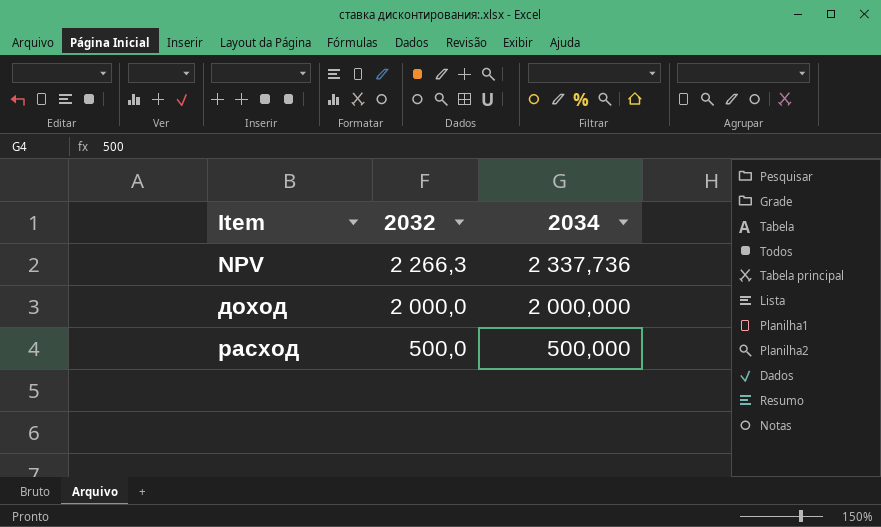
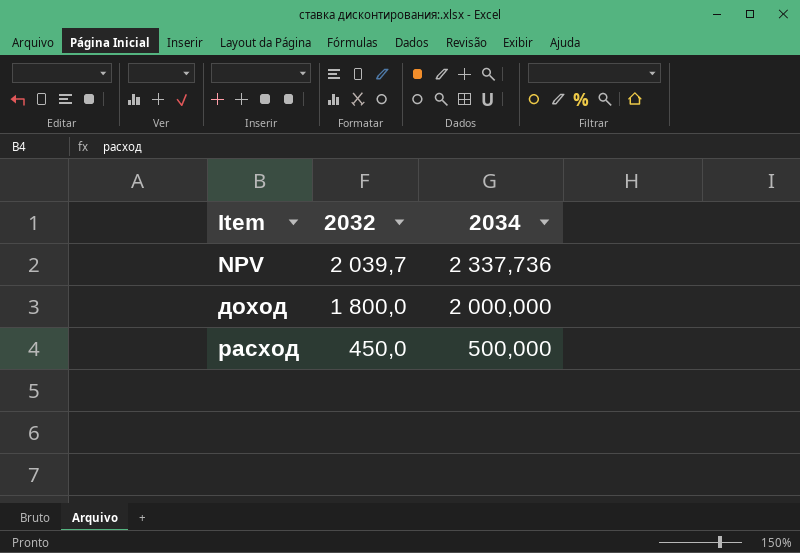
NPV | 2032: 2 266,3 -> 2 039,7
доход | 2032: 2 000,0 -> 1 800,0
расход | 2032: 500,0 -> 450,0

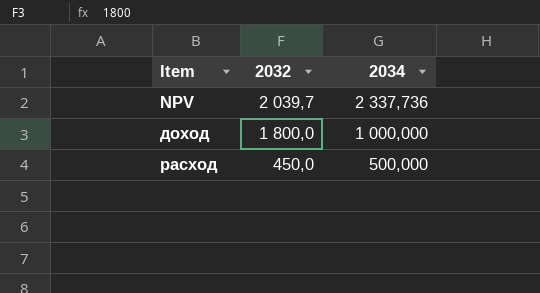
доход | 2034: 2 000,000 -> 1 000,000

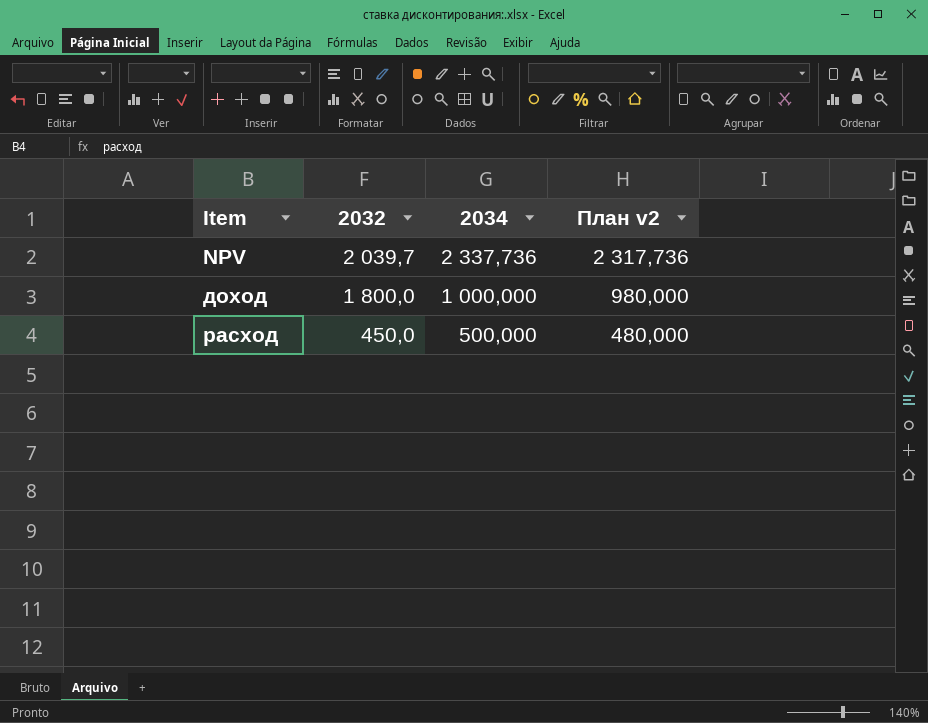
column План v2 | formula: none -> [2034] - 20

